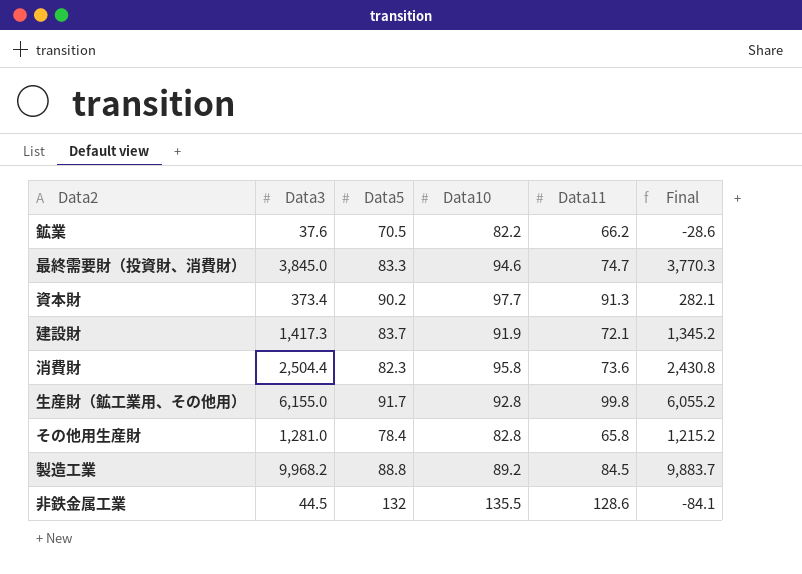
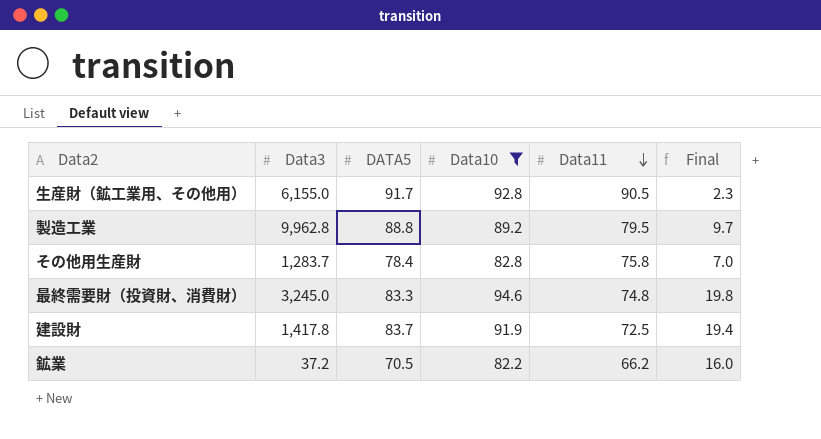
filter: none -> Data10 <= 94.6
row order: none -> Data11 descending
column name: Data5 -> DATA5
column Final | formula: [Data3] - [Data11] -> [Data10] - [Data11]
生産財（鉱工業用、その他用） | Data11: 99.8 -> 90.5
製造工業 | Data3: 9,968.2 -> 9,962.8
製造工業 | Data11: 84.5 -> 79.5
その他用生産財 | Data3: 1,281.0 -> 1,283.7
その他用生産財 | Data11: 65.8 -> 75.8
最終需要財（投資財、消費財） | Data3: 3,845.0 -> 3,245.0
最終需要財（投資財、消費財） | Data11: 74.7 -> 74.8
建設財 | Data3: 1,417.3 -> 1,417.8
建設財 | Data11: 72.1 -> 72.5
鉱業 | Data3: 37.6 -> 37.2

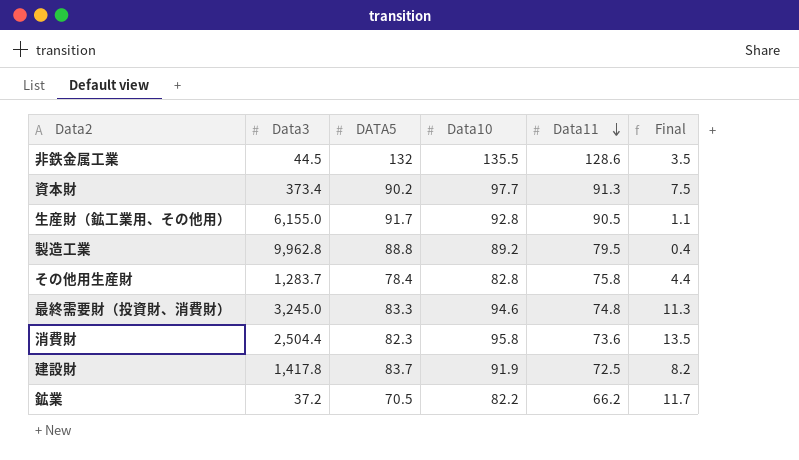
filter: Data10 <= 94.6 -> none
column Final | formula: [Data10] - [Data11] -> [Data10] - [DATA5]

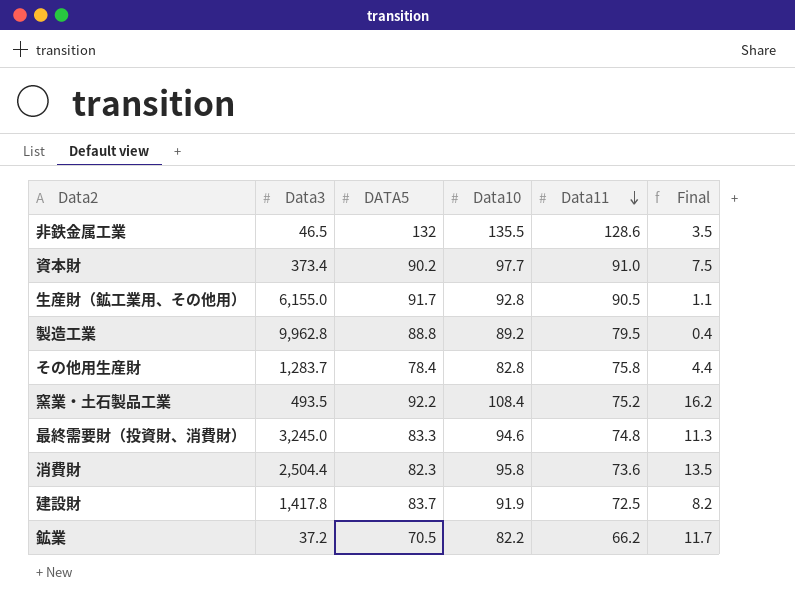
非鉄金属工業 | Data3: 44.5 -> 46.5
資本財 | Data11: 91.3 -> 91.0
row 窯業・土石製品工業: none -> 493.5 | 92.2 | 108.4 | 75.2 | 16.2

